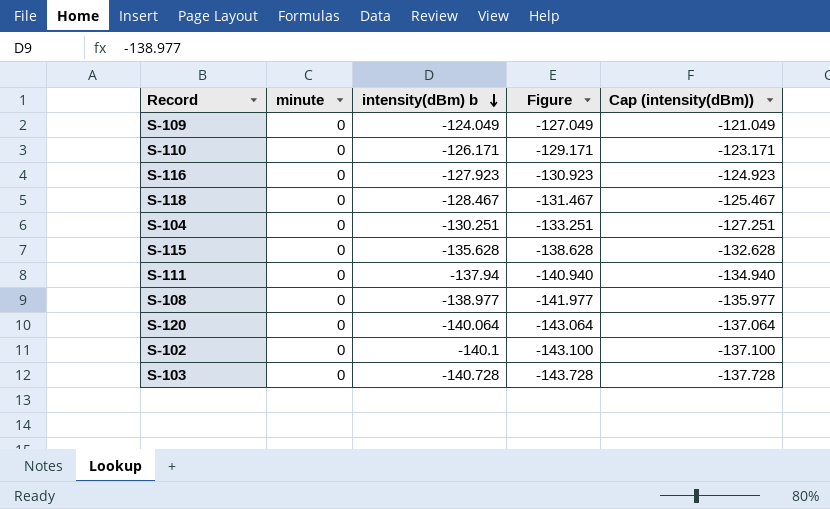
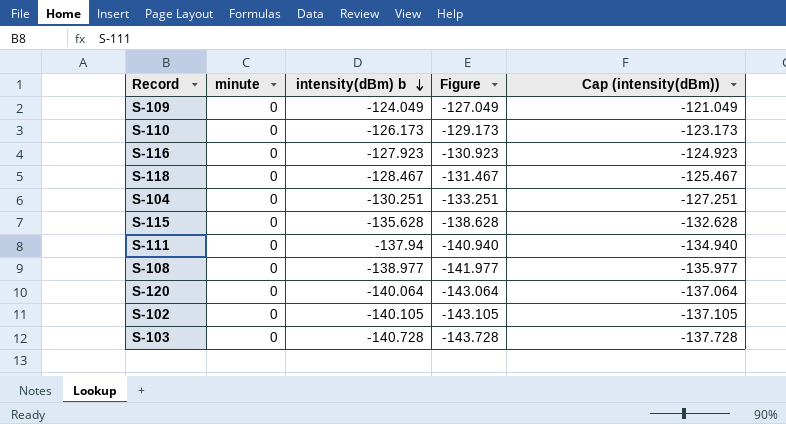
S-110 | intensity(dBm) b: -126.171 -> -126.173
S-110 | Figure: -129.171 -> -129.173
S-110 | Cap (intensity(dBm)): -123.171 -> -123.173
S-102 | intensity(dBm) b: -140.1 -> -140.105
S-102 | Figure: -143.100 -> -143.105
S-102 | Cap (intensity(dBm)): -137.100 -> -137.105

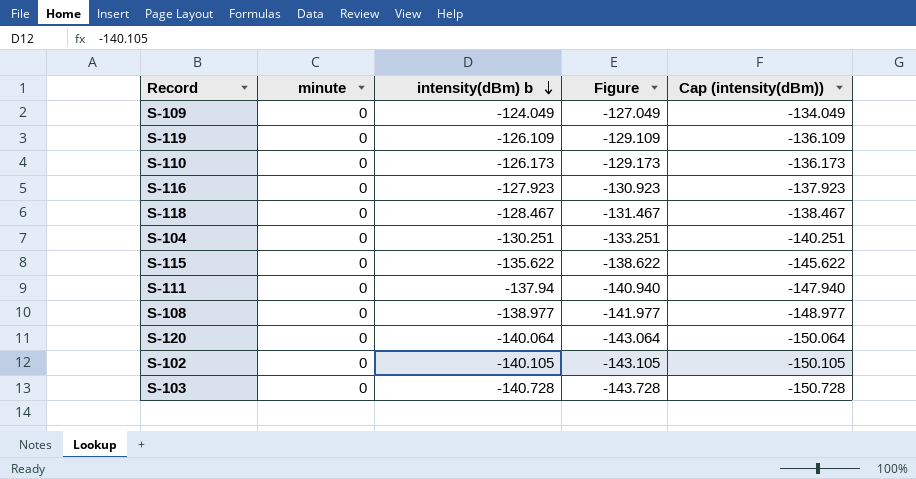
column Cap (intensity(dBm)) | formula: [intensity(dBm) b] + 3 -> [intensity(dBm) b] - 10
row S-119: none -> 0 | -126.109 | -129.109 | -136.109
S-115 | intensity(dBm) b: -135.628 -> -135.622
S-115 | Figure: -138.628 -> -138.622

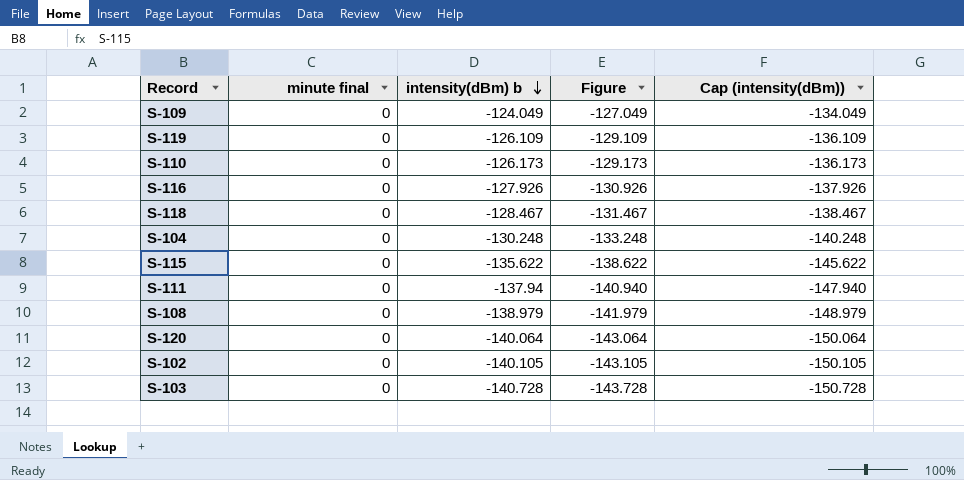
column name: minute -> minute final
S-116 | intensity(dBm) b: -127.923 -> -127.926
S-116 | Figure: -130.923 -> -130.926
S-116 | Cap (intensity(dBm)): -137.923 -> -137.926
S-104 | intensity(dBm) b: -130.251 -> -130.248
S-104 | Figure: -133.251 -> -133.248
S-104 | Cap (intensity(dBm)): -140.251 -> -140.248
S-108 | intensity(dBm) b: -138.977 -> -138.979
S-108 | Figure: -141.977 -> -141.979
S-108 | Cap (intensity(dBm)): -148.977 -> -148.979

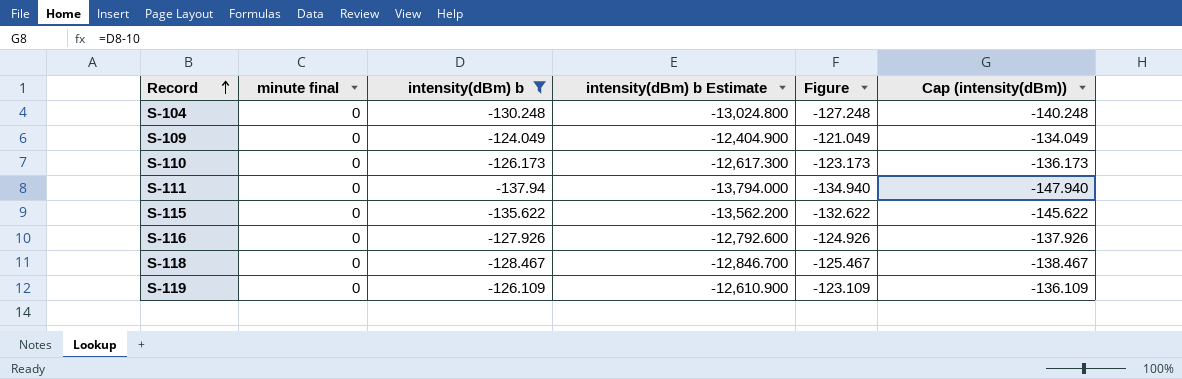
filter: none -> intensity(dBm) b >= -137.94
row order: intensity(dBm) b descending -> Record ascending
column intensity(dBm) b Estimate | formula: none -> [intensity(dBm) b] * 100
column Figure | formula: [intensity(dBm) b] - 3 -> [intensity(dBm) b] + 3

